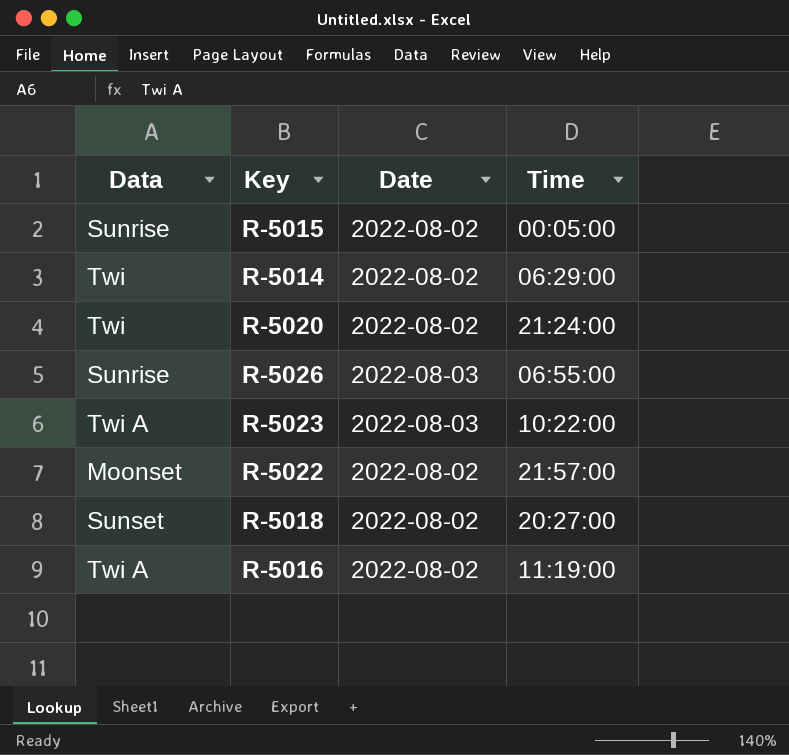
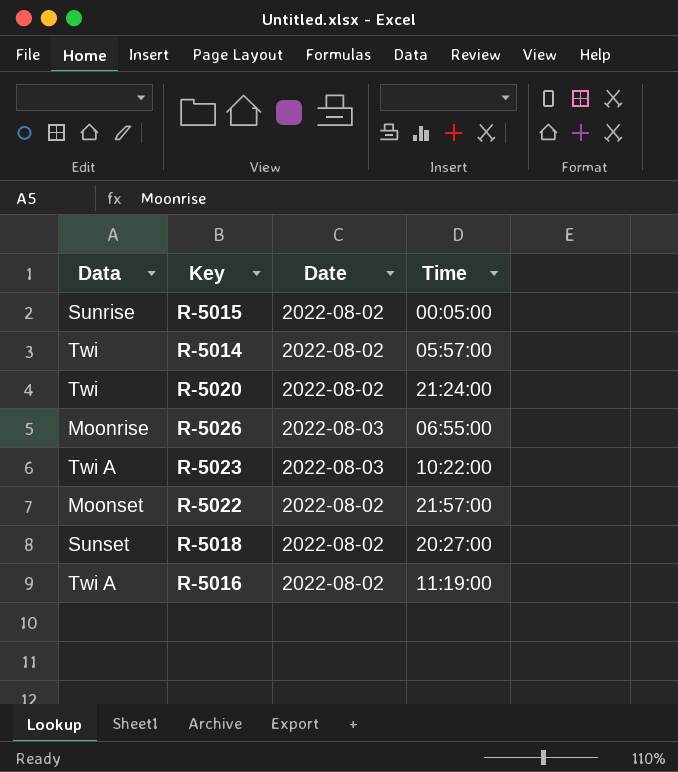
R-5014 | Time: 06:29:00 -> 05:57:00
R-5026 | Data: Sunrise -> Moonrise

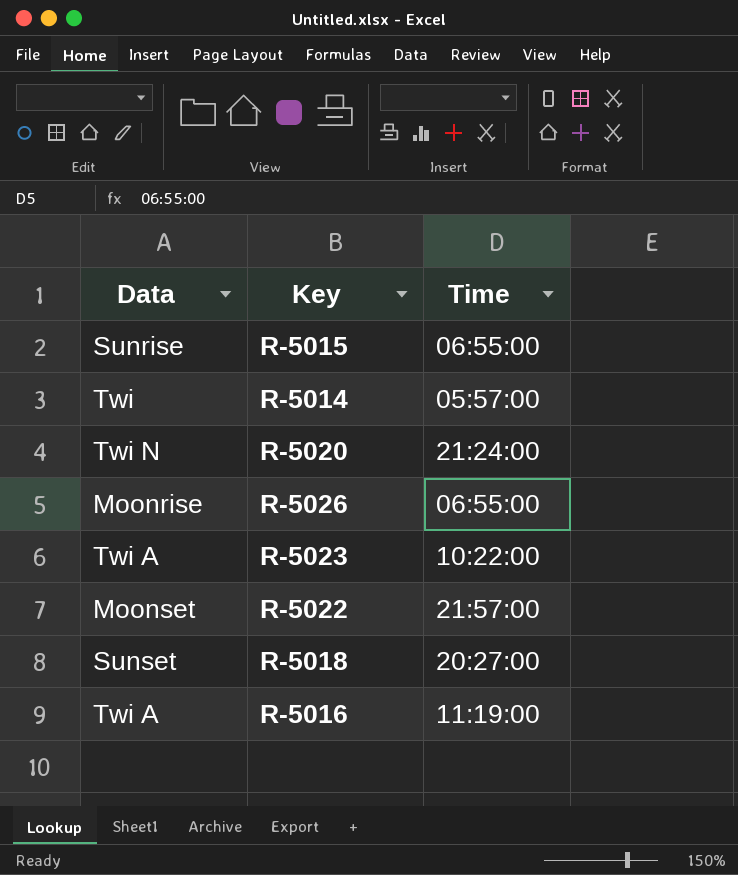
column Date | position: 3 -> none
R-5015 | Time: 00:05:00 -> 06:55:00
R-5020 | Data: Twi -> Twi N

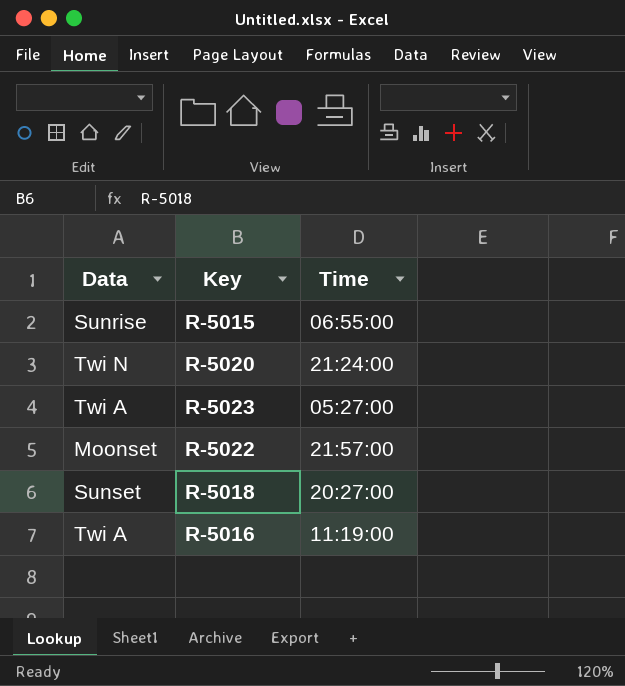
row R-5014: Twi | 05:57:00 -> none
row R-5026: Moonrise | 06:55:00 -> none
R-5023 | Time: 10:22:00 -> 05:27:00

